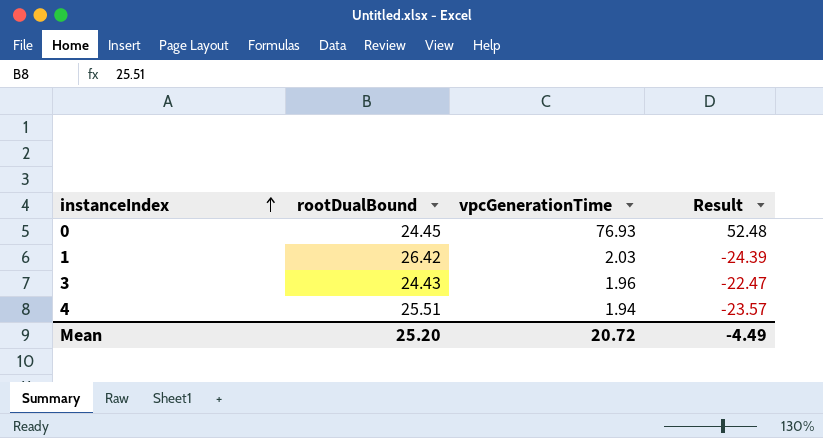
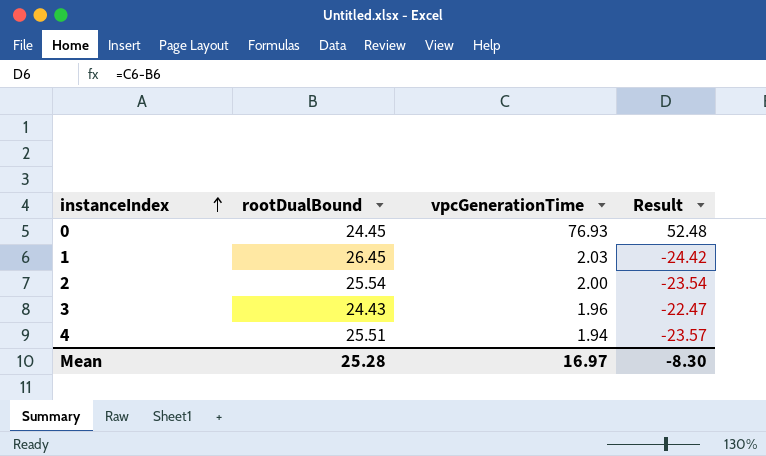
1 | rootDualBound: 26.42 -> 26.45
1 | Result: -24.39 -> -24.42
row 2: none -> 25.54 | 2.00 | -23.54
Mean | rootDualBound: 25.20 -> 25.28
Mean | vpcGenerationTime: 20.72 -> 16.97
Mean | Result: -4.49 -> -8.30

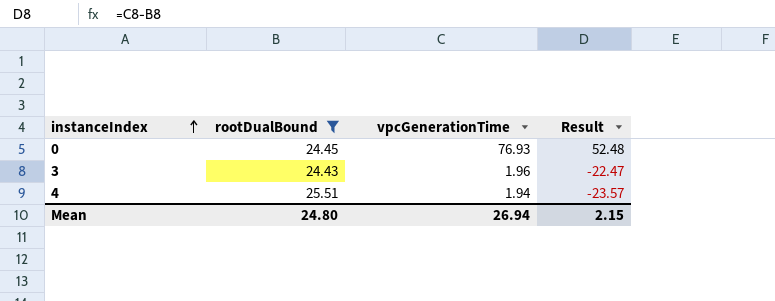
filter: none -> rootDualBound <= 25.51
Mean | rootDualBound: 25.28 -> 24.80
Mean | vpcGenerationTime: 16.97 -> 26.94
Mean | Result: -8.30 -> 2.15

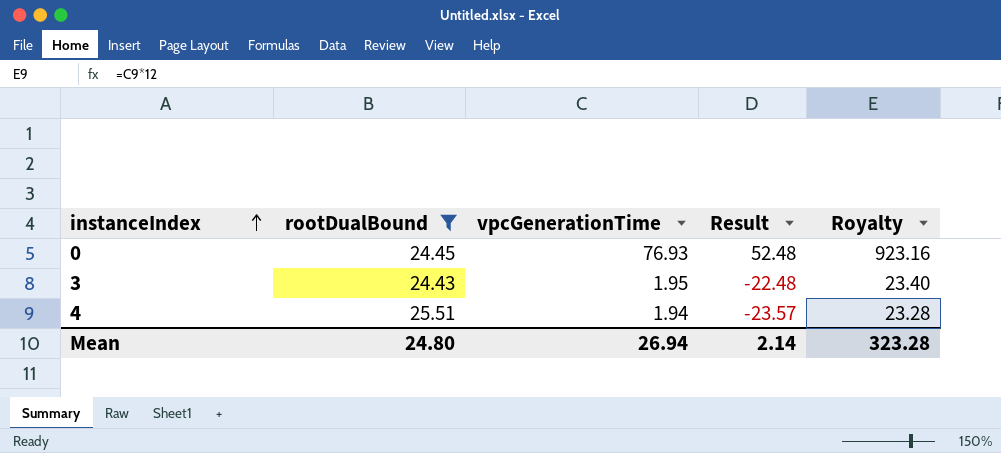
column Royalty | formula: none -> [vpcGenerationTime] * 12
3 | vpcGenerationTime: 1.96 -> 1.95
3 | Result: -22.47 -> -22.48
Mean | Result: 2.15 -> 2.14

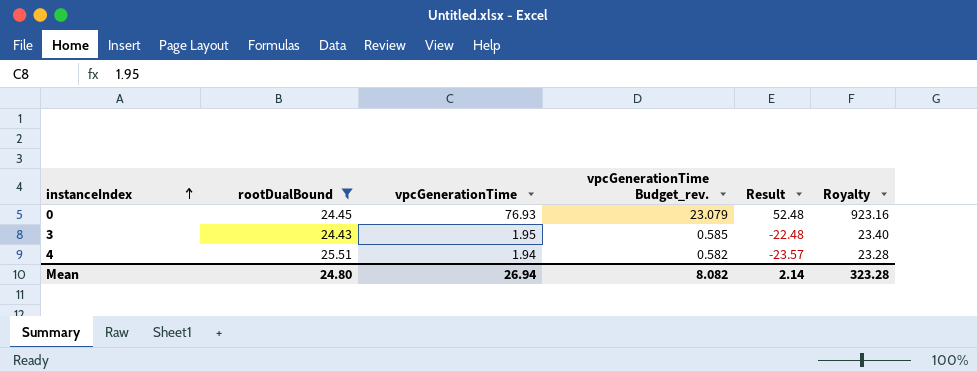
column vpcGenerationTime Budget_rev. | formula: none -> [vpcGenerationTime] * 0.3

